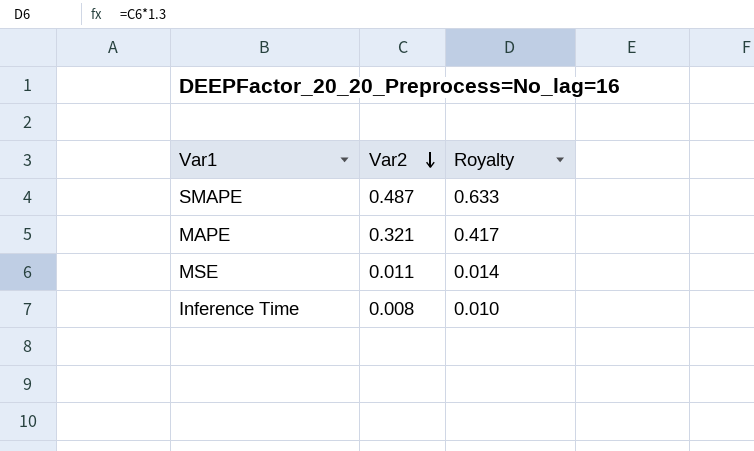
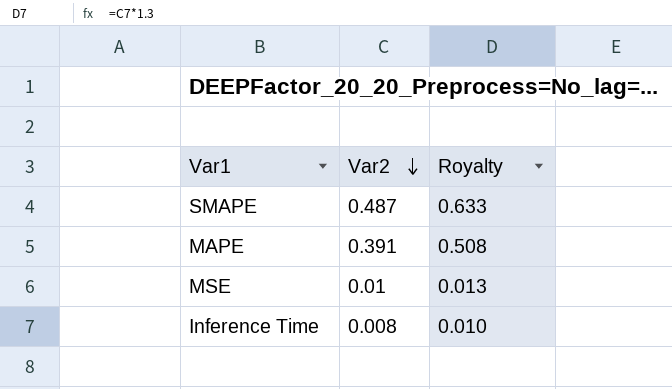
MAPE | Var2: 0.321 -> 0.391
MAPE | Royalty: 0.417 -> 0.508
MSE | Var2: 0.011 -> 0.01
MSE | Royalty: 0.014 -> 0.013

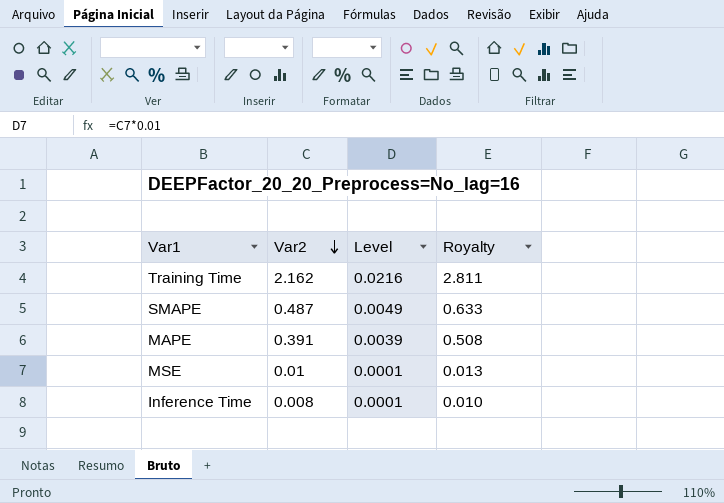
column Level | formula: none -> [Var2] * 0.01
row Training Time: none -> 2.162 | 0.0216 | 2.811

